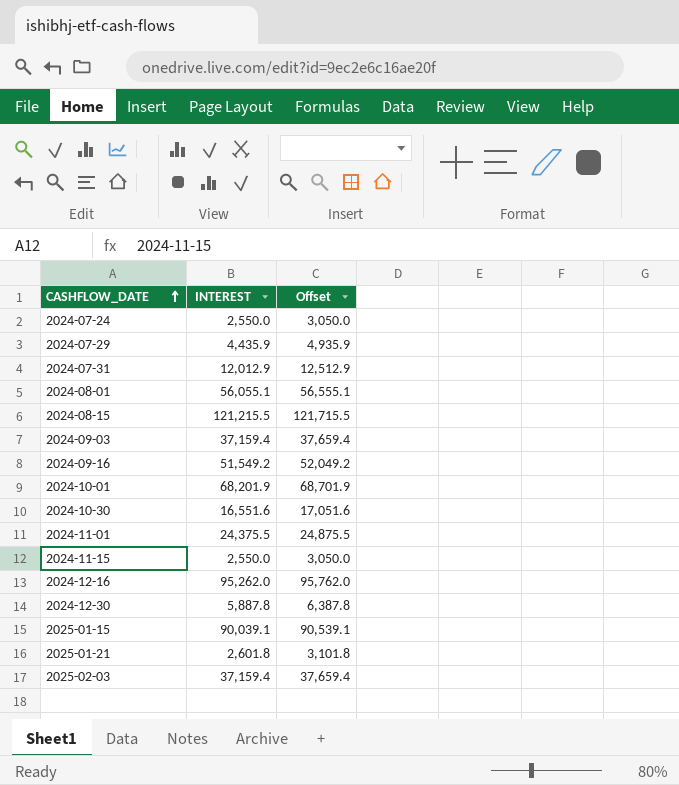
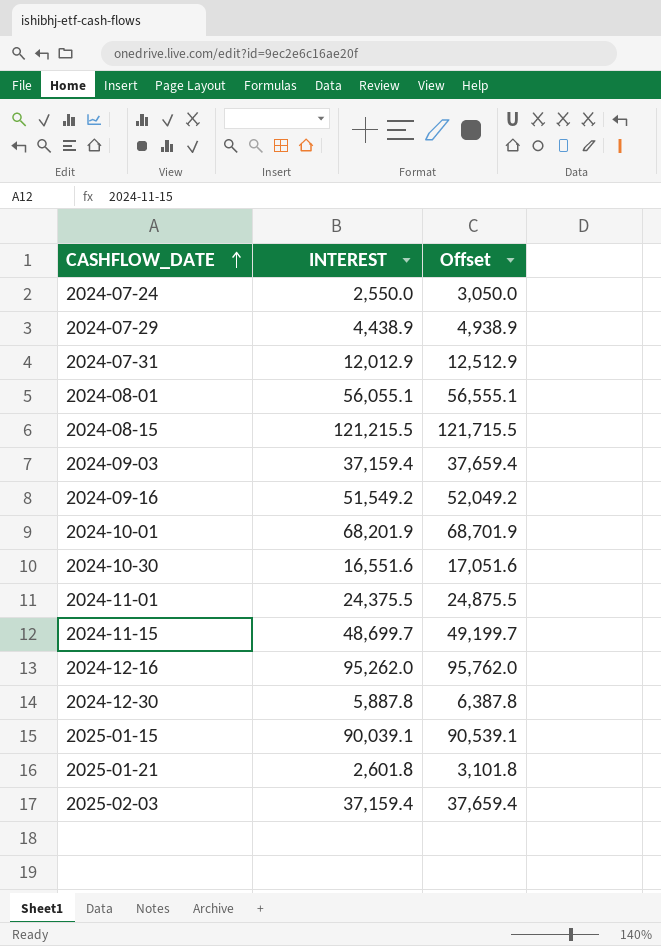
2024-07-29 | INTEREST: 4,435.9 -> 4,438.9
2024-07-29 | Offset: 4,935.9 -> 4,938.9
2024-11-15 | INTEREST: 2,550.0 -> 48,699.7
2024-11-15 | Offset: 3,050.0 -> 49,199.7

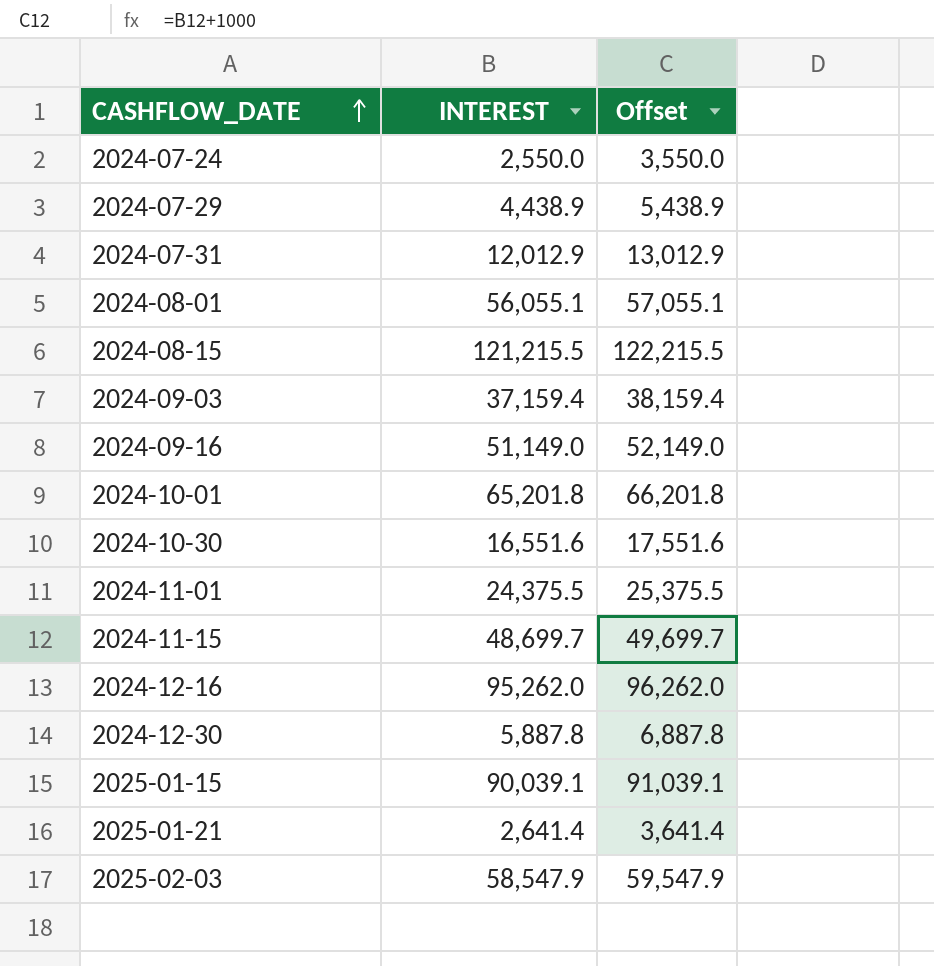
column Offset | formula: [INTEREST] + 500 -> [INTEREST] + 1000
2024-09-16 | INTEREST: 51,549.2 -> 51,149.0
2024-10-01 | INTEREST: 68,201.9 -> 65,201.8
2025-01-21 | INTEREST: 2,601.8 -> 2,641.4
2025-02-03 | INTEREST: 37,159.4 -> 58,547.9

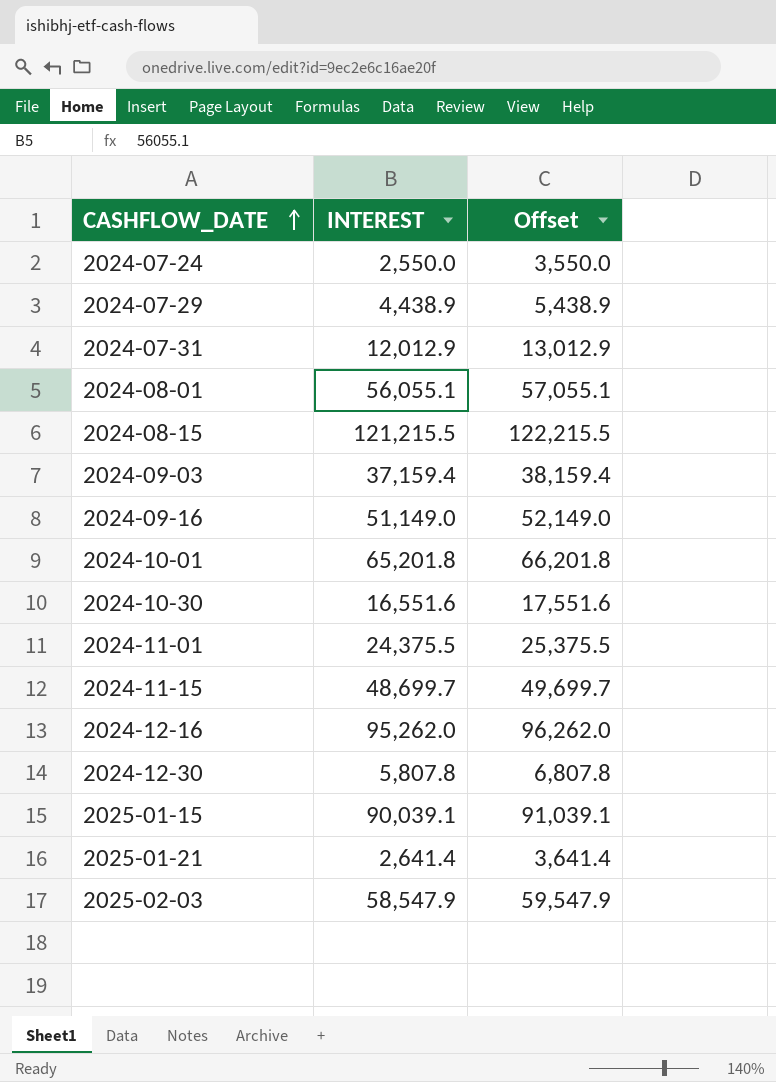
2024-12-30 | INTEREST: 5,887.8 -> 5,807.8
2024-12-30 | Offset: 6,887.8 -> 6,807.8

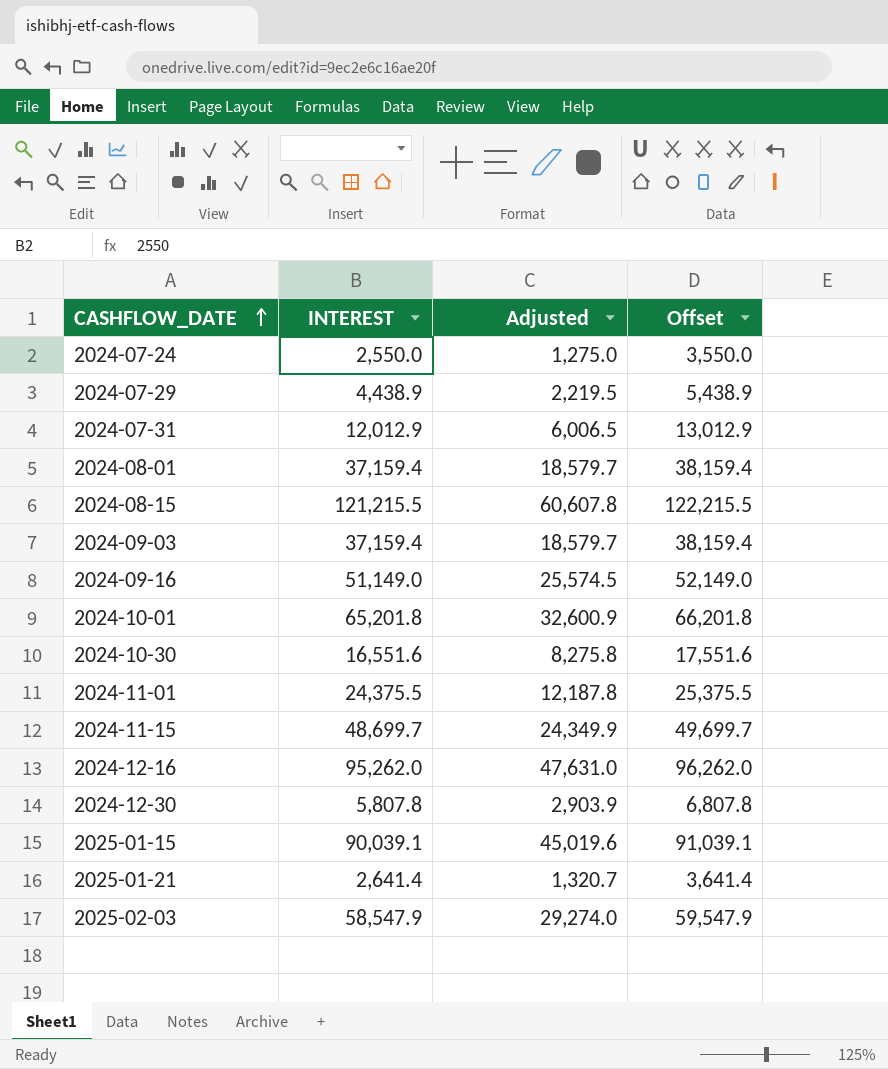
column Adjusted | formula: none -> [INTEREST] * 0.5
2024-08-01 | INTEREST: 56,055.1 -> 37,159.4
2024-08-01 | Offset: 57,055.1 -> 38,159.4

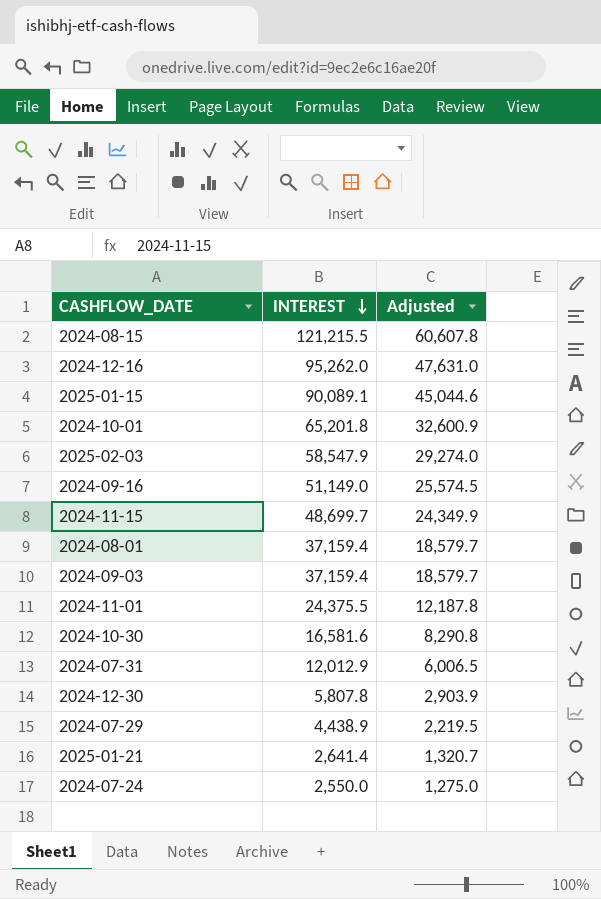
row order: CASHFLOW_DATE ascending -> INTEREST descending
column Offset | formula: [INTEREST] + 1000 -> none
2025-01-15 | INTEREST: 90,039.1 -> 90,089.1
2025-01-15 | Adjusted: 45,019.6 -> 45,044.6
2024-10-30 | INTEREST: 16,551.6 -> 16,581.6
2024-10-30 | Adjusted: 8,275.8 -> 8,290.8

